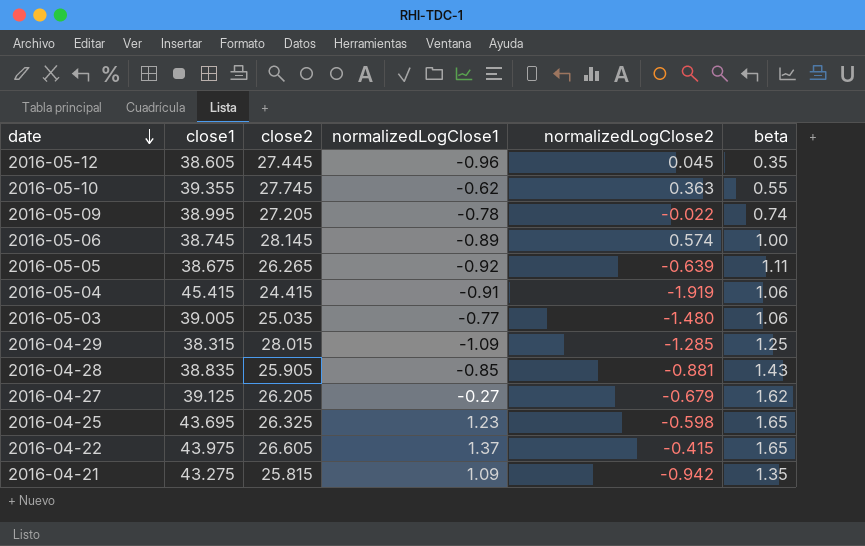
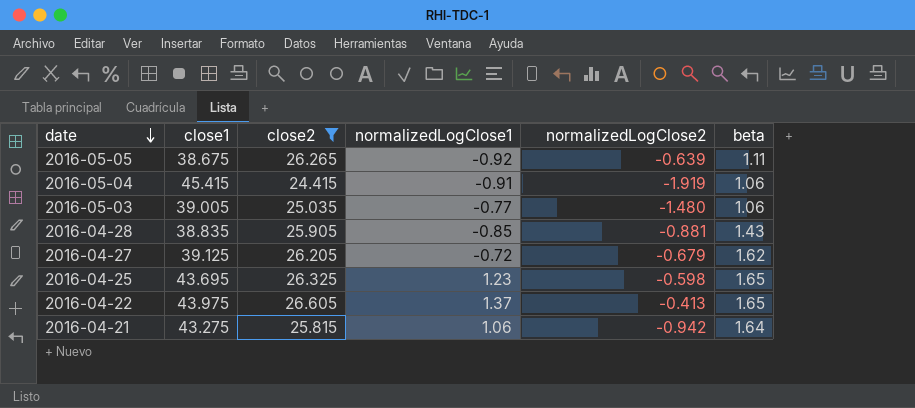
filter: none -> close2 <= 26.605
2016-04-27 | normalizedLogClose1: -0.27 -> -0.72
2016-04-22 | normalizedLogClose2: -0.415 -> -0.413
2016-04-21 | normalizedLogClose1: 1.09 -> 1.06
2016-04-21 | beta: 1.35 -> 1.64

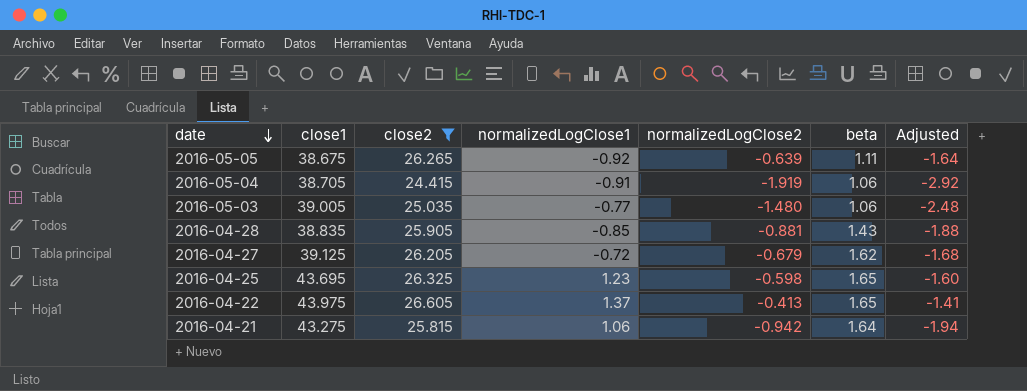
column Adjusted | formula: none -> [normalizedLogClose2] - 1
2016-05-04 | close1: 45.415 -> 38.705

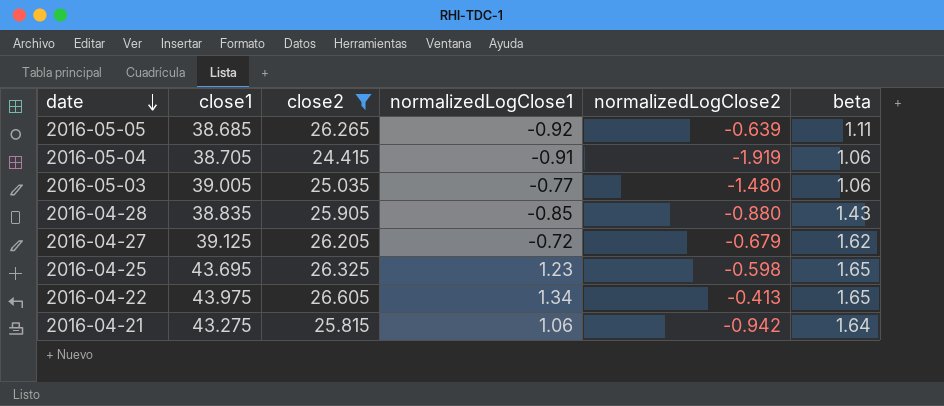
column Adjusted | formula: [normalizedLogClose2] - 1 -> none
2016-05-05 | close1: 38.675 -> 38.685
2016-04-28 | normalizedLogClose2: -0.881 -> -0.880
2016-04-22 | normalizedLogClose1: 1.37 -> 1.34

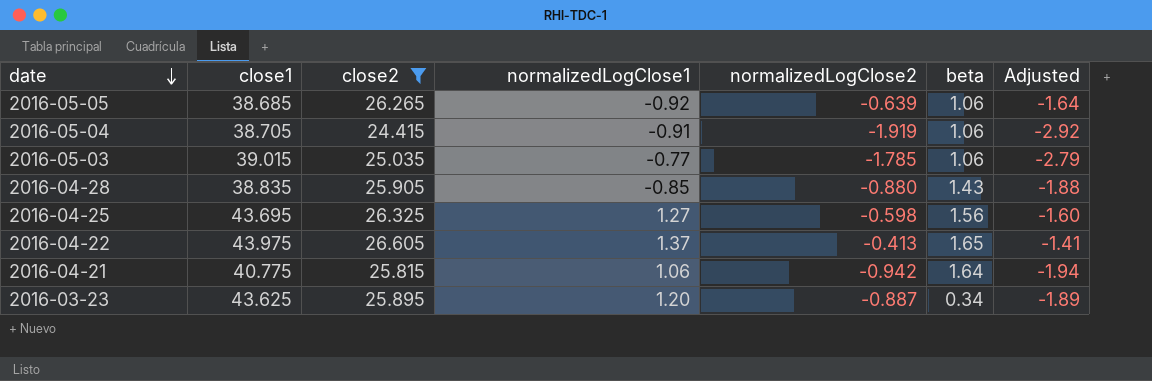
column Adjusted | formula: none -> [normalizedLogClose2] - 1
row 2016-04-27: 39.125 | 26.205 | -0.72 | -0.679 | 1.62 -> none
2016-05-05 | beta: 1.11 -> 1.06
2016-05-03 | close1: 39.005 -> 39.015
2016-05-03 | normalizedLogClose2: -1.480 -> -1.785
2016-04-25 | normalizedLogClose1: 1.23 -> 1.27
2016-04-25 | beta: 1.65 -> 1.56
2016-04-22 | normalizedLogClose1: 1.34 -> 1.37
2016-04-21 | close1: 43.275 -> 40.775
row 2016-03-23: none -> 43.625 | 25.895 | 1.20 | -0.887 | 0.34 | -1.89

